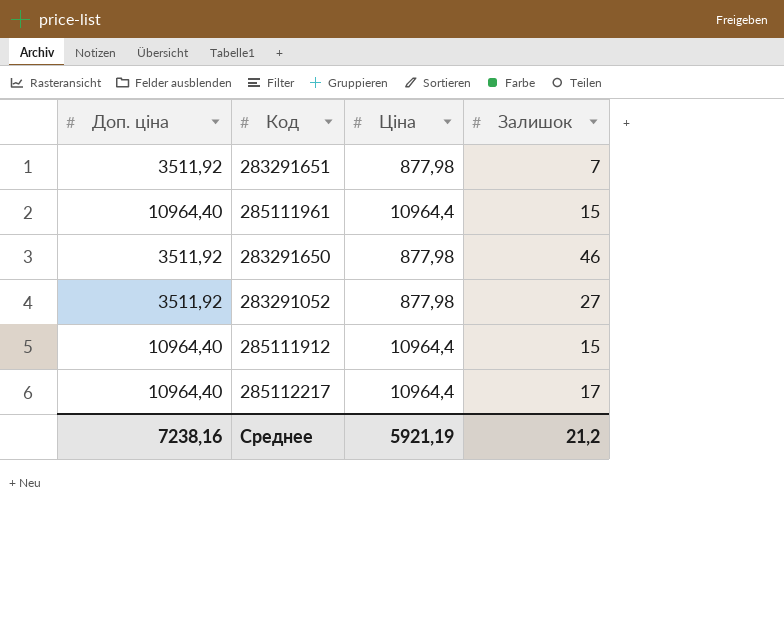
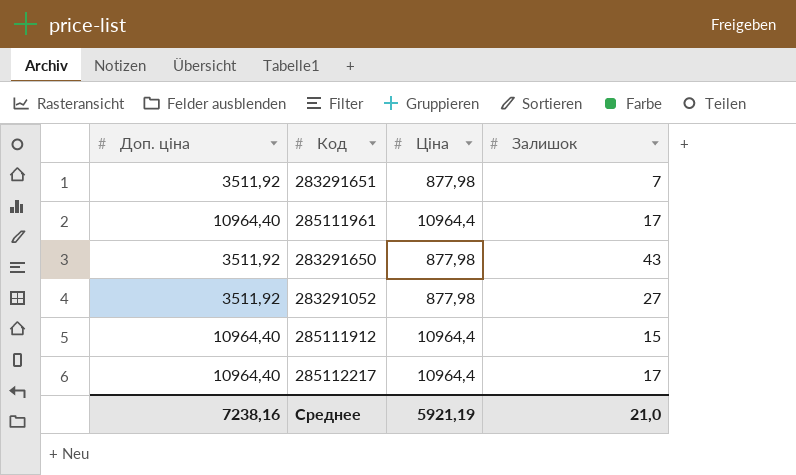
285111961 | Залишок: 15 -> 17
283291650 | Залишок: 46 -> 43
Среднее | Залишок: 21,2 -> 21,0

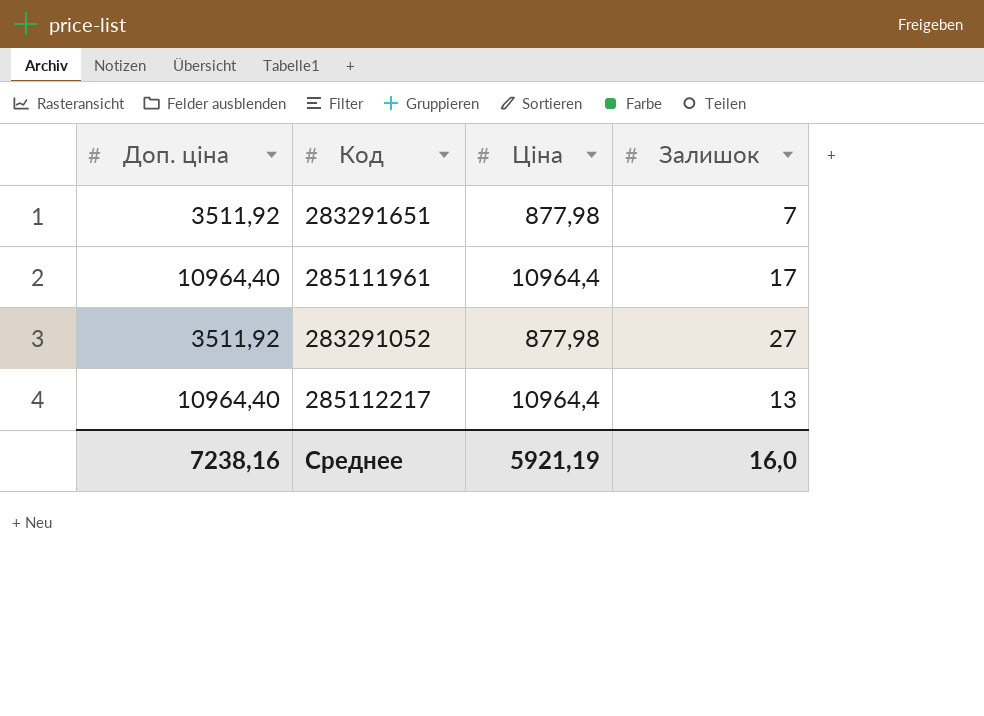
row 283291650: 3511,92 | 877,98 | 43 -> none
row 285111912: 10964,40 | 10964,4 | 15 -> none
285112217 | Залишок: 17 -> 13
Среднее | Залишок: 21,0 -> 16,0

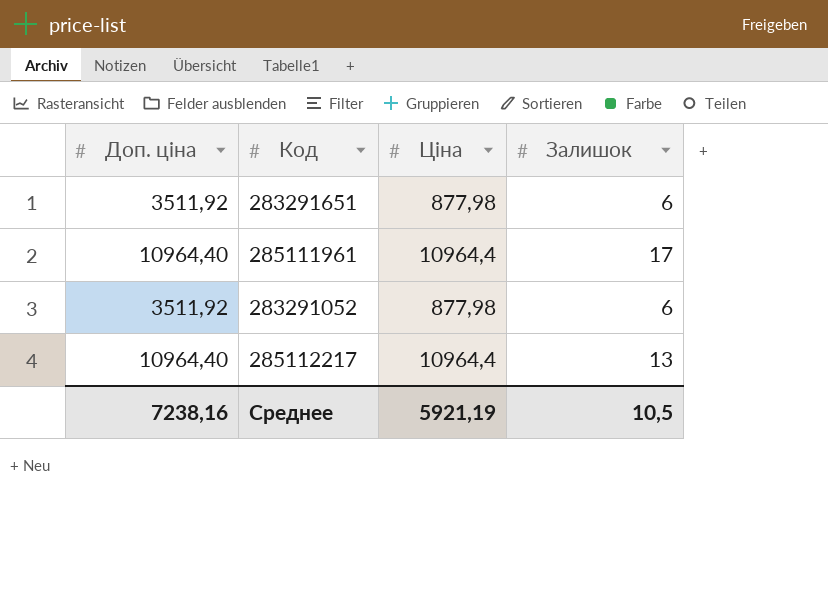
283291651 | Залишок: 7 -> 6
283291052 | Залишок: 27 -> 6
Среднее | Залишок: 16,0 -> 10,5

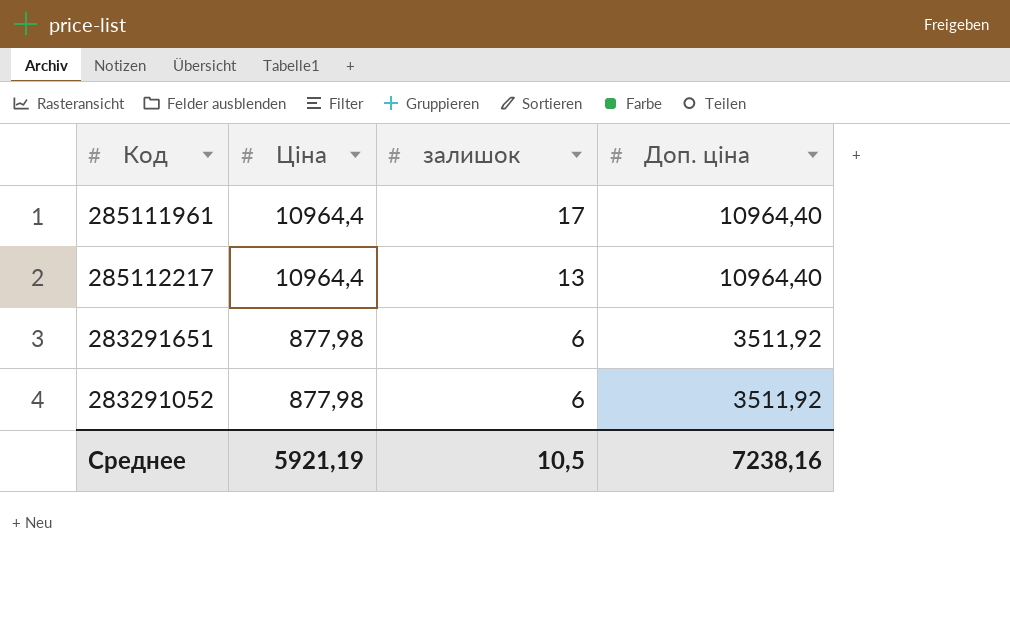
row order: none -> Ціна descending
column name: Залишок -> залишок
column Доп. ціна | position: 1 -> 4

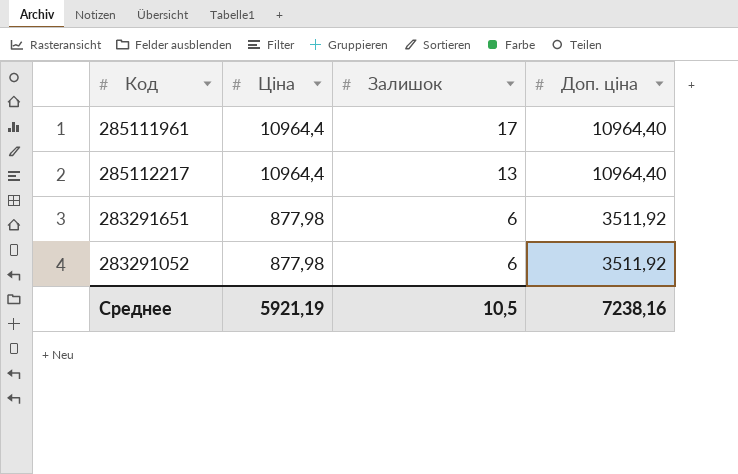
column name: залишок -> Залишок

